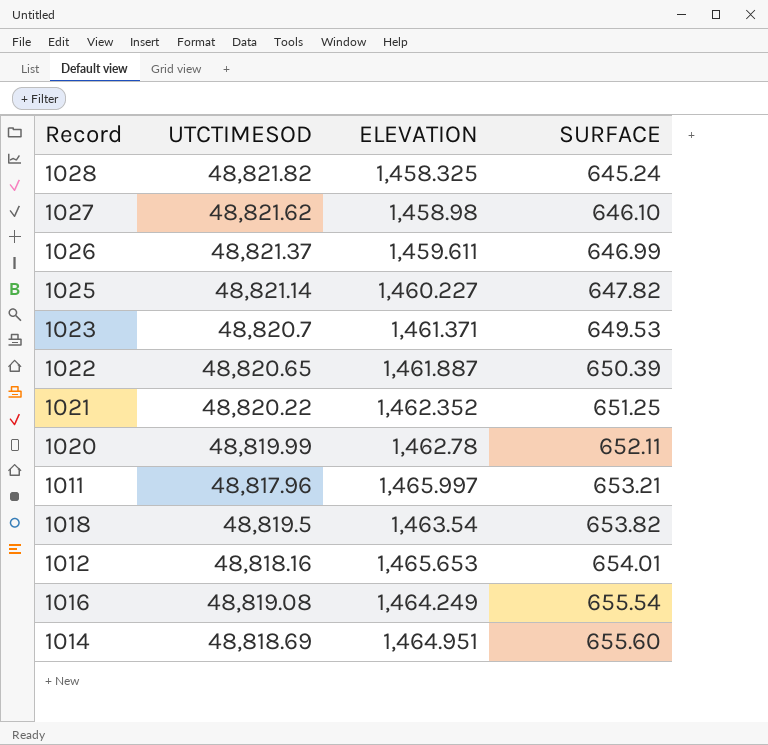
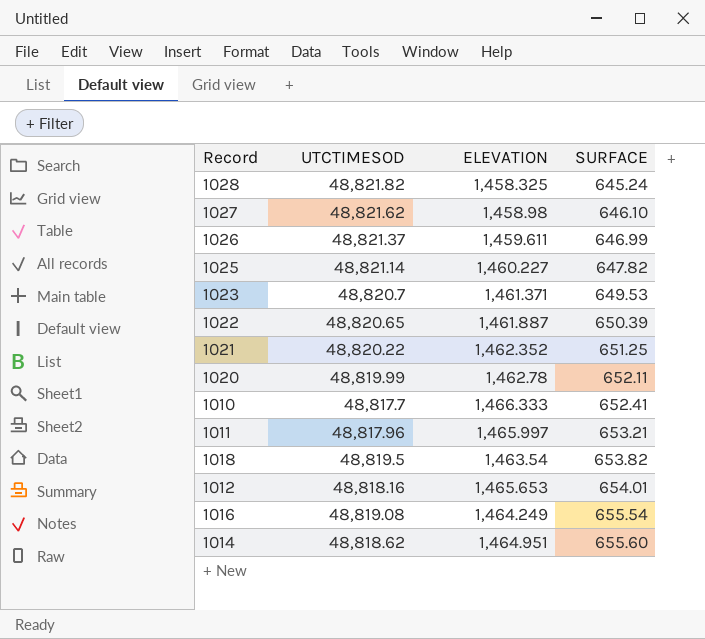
row 1010: none -> 48,817.7 | 1,466.333 | 652.41
1014 | UTCTIMESOD: 48,818.69 -> 48,818.62

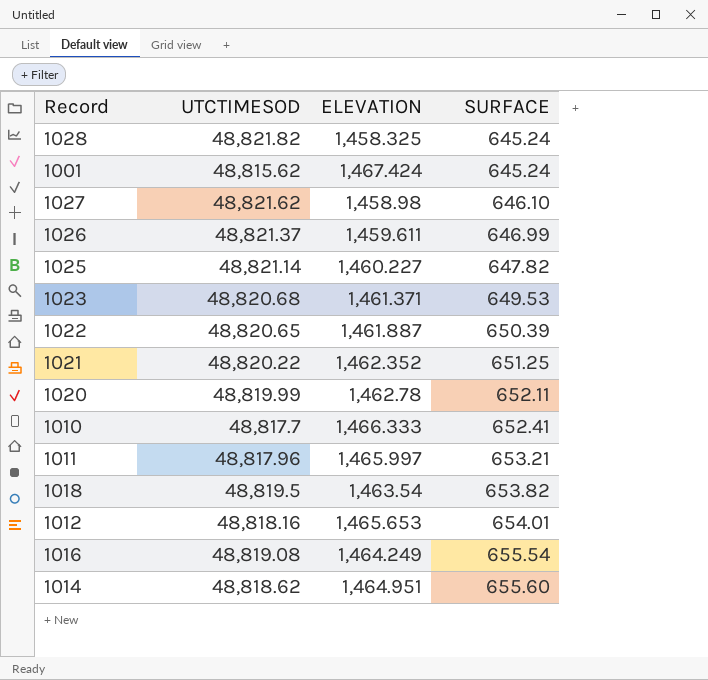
row 1001: none -> 48,815.62 | 1,467.424 | 645.24
1023 | UTCTIMESOD: 48,820.7 -> 48,820.68

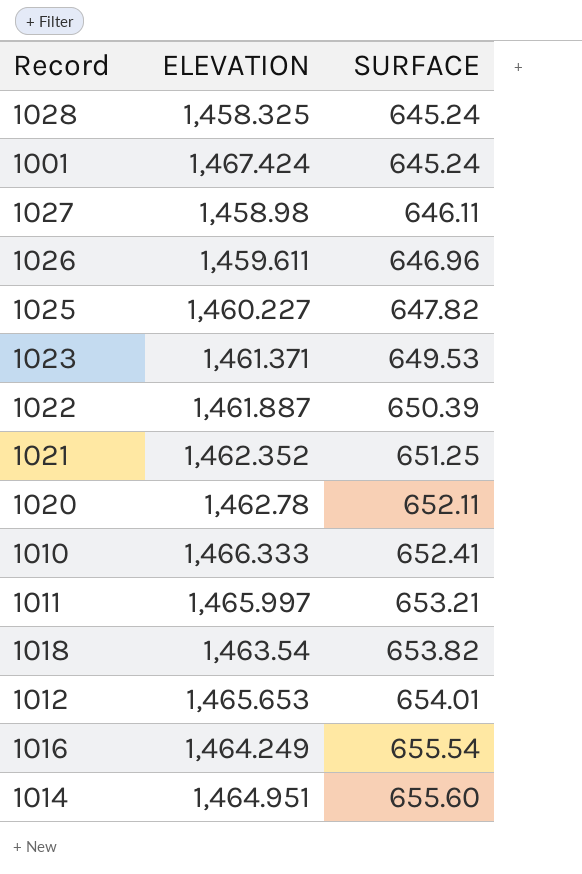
column UTCTIMESOD | position: 2 -> none
1027 | SURFACE: 646.10 -> 646.11
1026 | SURFACE: 646.99 -> 646.96

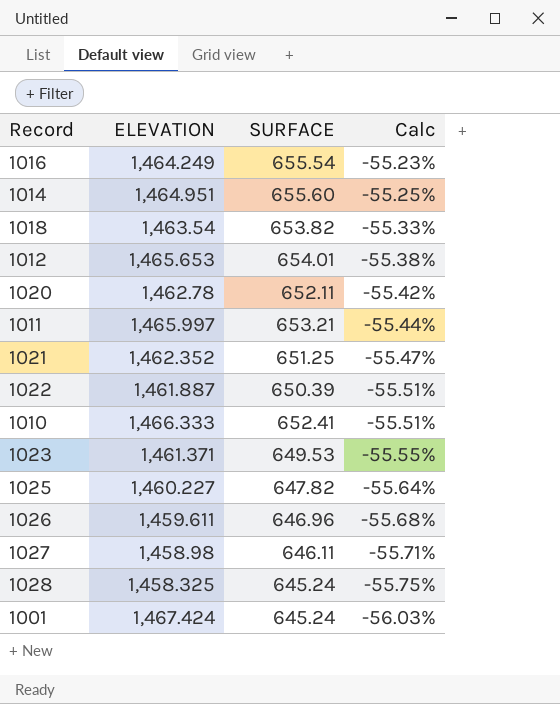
row order: SURFACE ascending -> Calc descending
column Calc | formula: none -> ([SURFACE] - [ELEVATION]) / [ELEVATION]

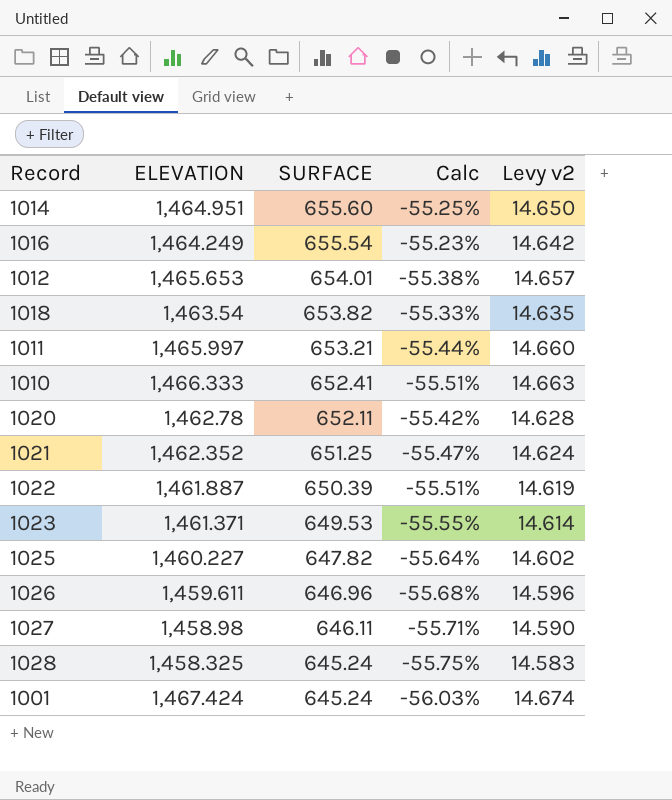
row order: Calc descending -> SURFACE descending
column Levy v2 | formula: none -> [ELEVATION] * 0.01

